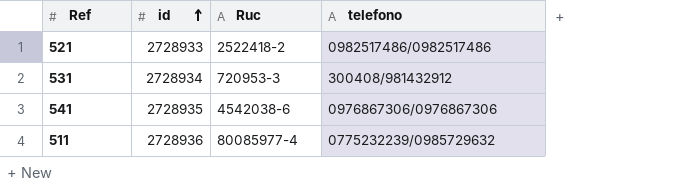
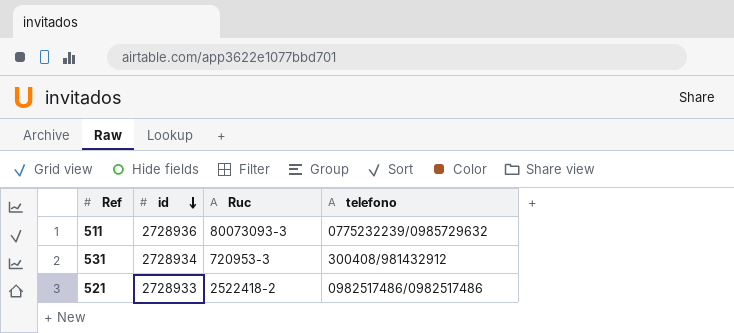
row order: id ascending -> id descending
row 541: 2728935 | 4542038-6 | 0976867306/0976867306 -> none
511 | Ruc: 80085977-4 -> 80073093-3

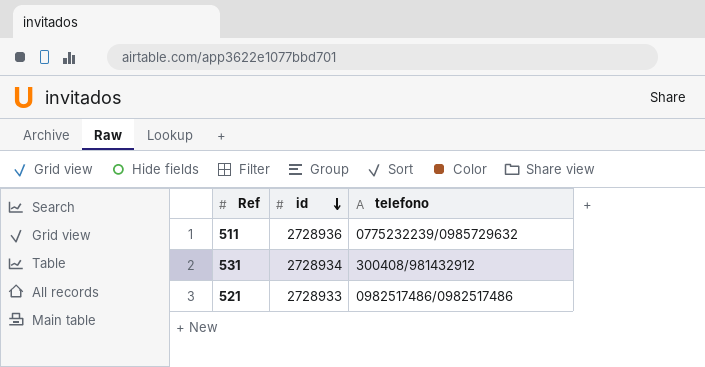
column Ruc | position: 3 -> none

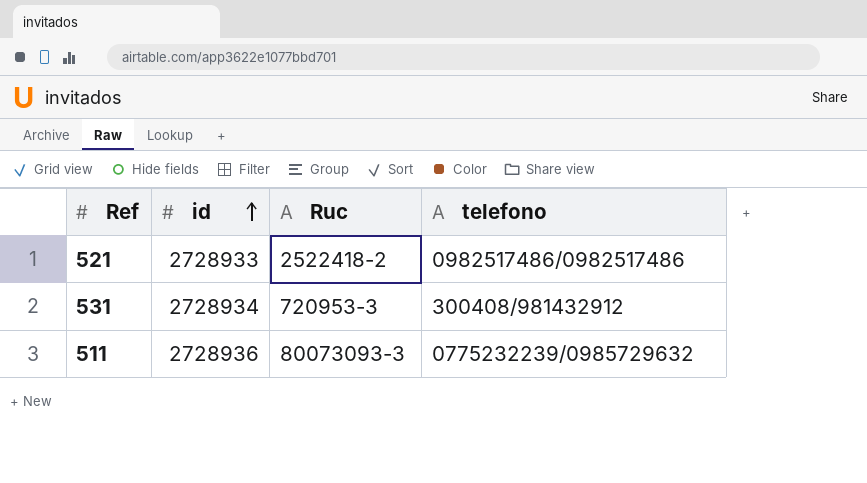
row order: id descending -> id ascending
column Ruc | position: none -> 3

